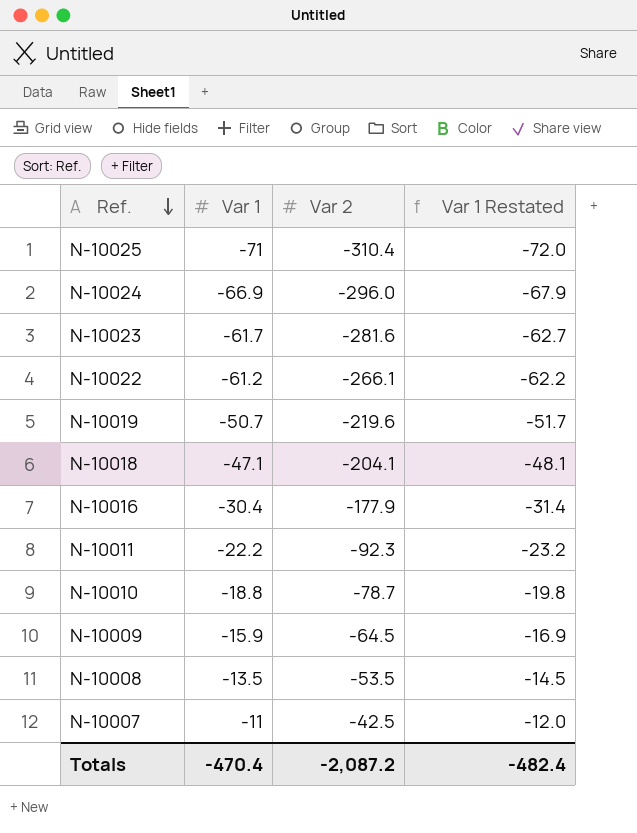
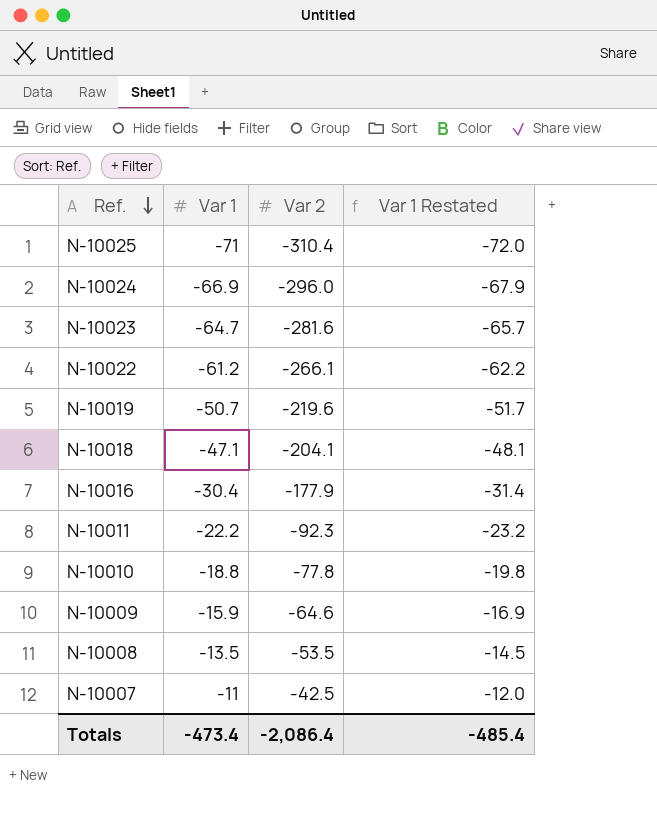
N-10023 | Var 1: -61.7 -> -64.7
N-10023 | Var 1 Restated: -62.7 -> -65.7
N-10010 | Var 2: -78.7 -> -77.8
N-10009 | Var 2: -64.5 -> -64.6
Totals | Var 1: -470.4 -> -473.4
Totals | Var 2: -2,087.2 -> -2,086.4
Totals | Var 1 Restated: -482.4 -> -485.4

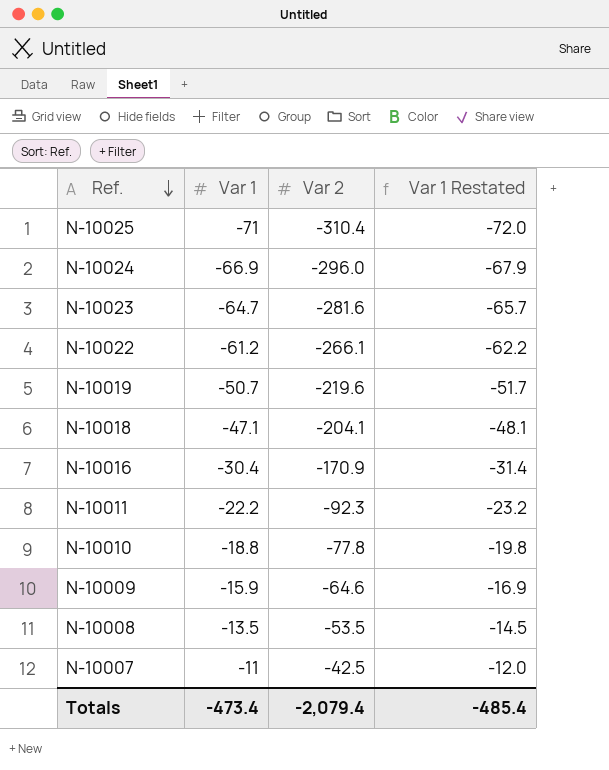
N-10016 | Var 2: -177.9 -> -170.9
Totals | Var 2: -2,086.4 -> -2,079.4

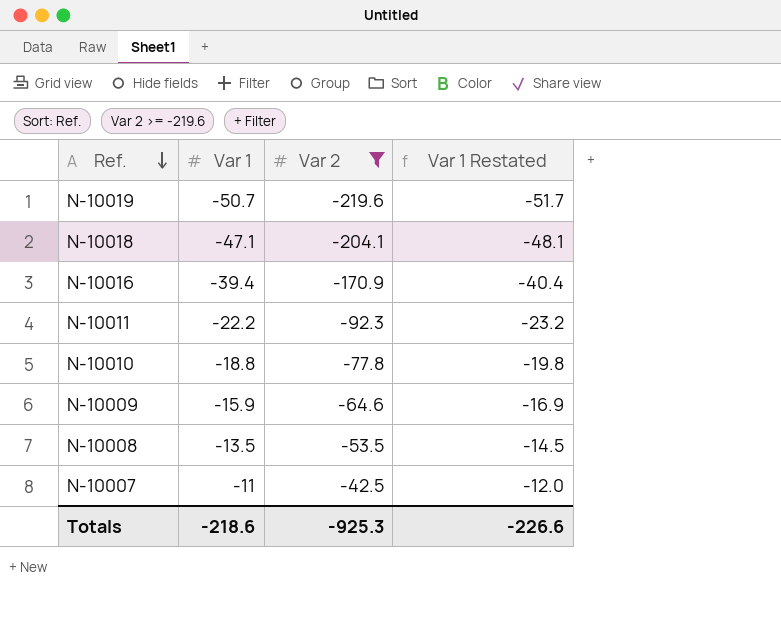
filter: none -> Var 2 >= -219.6
N-10016 | Var 1: -30.4 -> -39.4
N-10016 | Var 1 Restated: -31.4 -> -40.4
Totals | Var 1: -473.4 -> -218.6
Totals | Var 2: -2,079.4 -> -925.3
Totals | Var 1 Restated: -485.4 -> -226.6

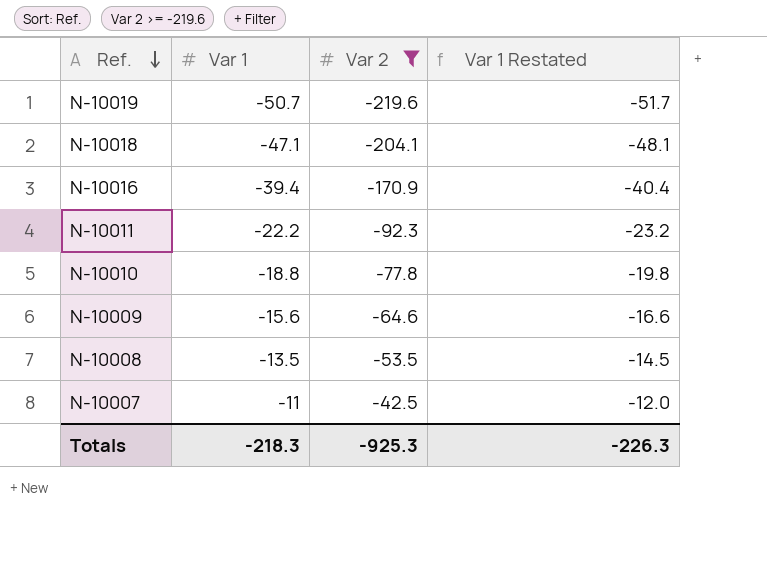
N-10009 | Var 1: -15.9 -> -15.6
N-10009 | Var 1 Restated: -16.9 -> -16.6
Totals | Var 1: -218.6 -> -218.3
Totals | Var 1 Restated: -226.6 -> -226.3

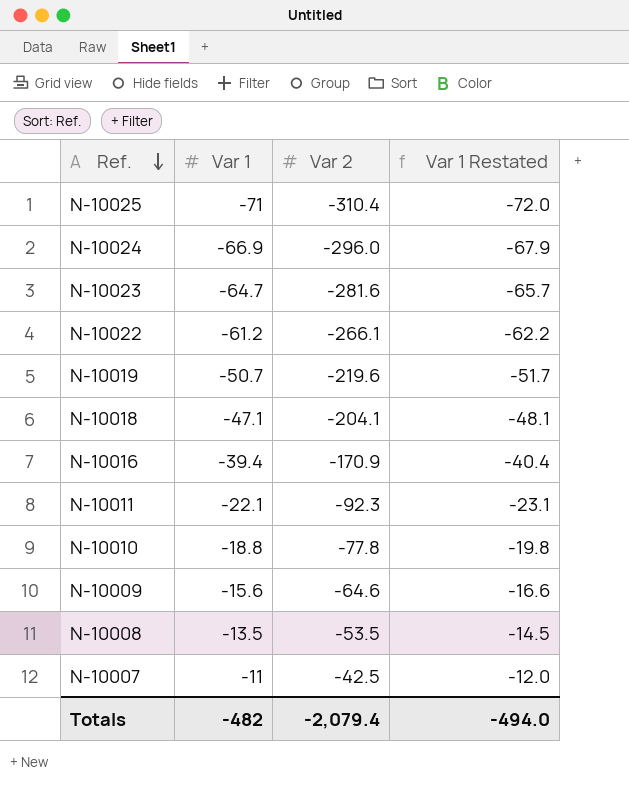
filter: Var 2 >= -219.6 -> none
N-10011 | Var 1: -22.2 -> -22.1
N-10011 | Var 1 Restated: -23.2 -> -23.1
Totals | Var 1: -218.3 -> -482
Totals | Var 2: -925.3 -> -2,079.4
Totals | Var 1 Restated: -226.3 -> -494.0

